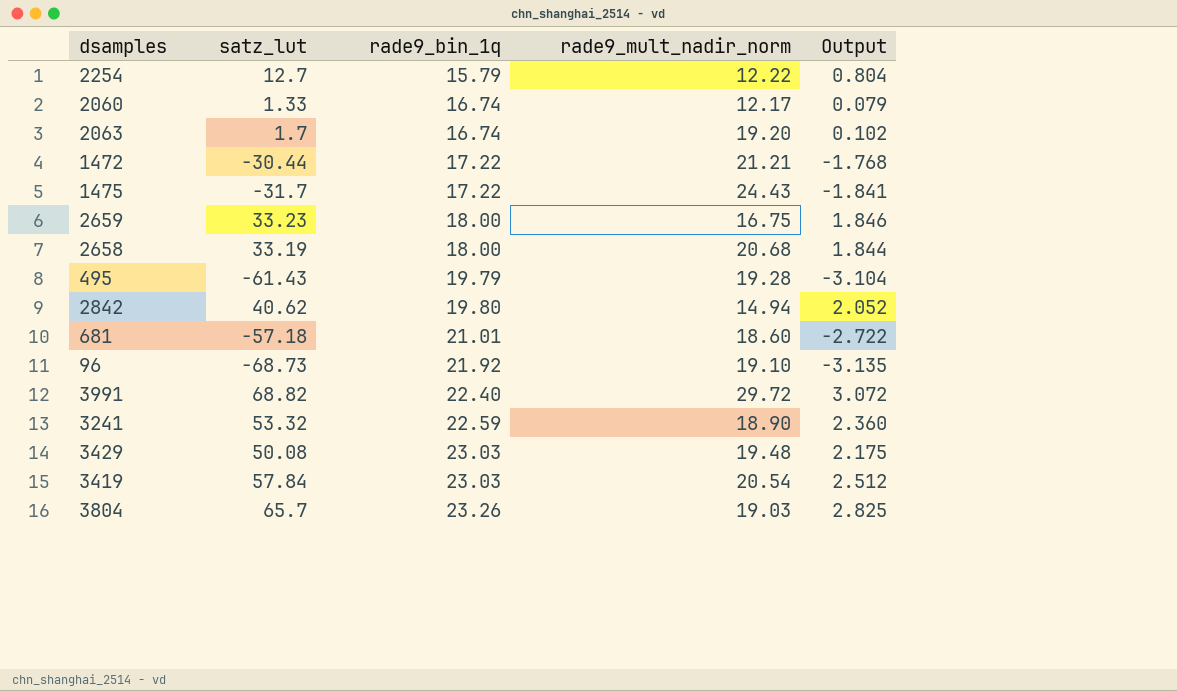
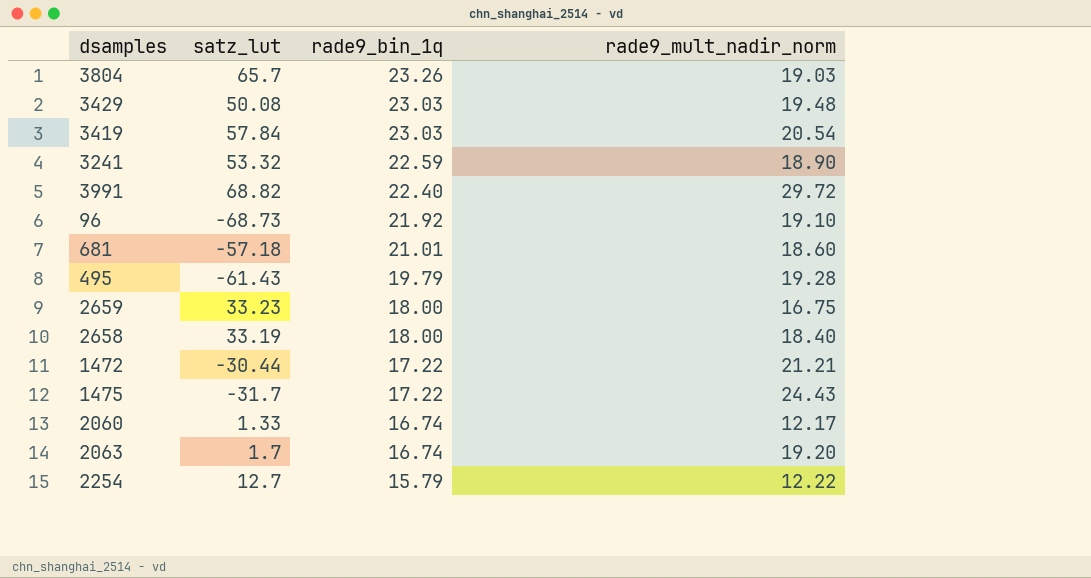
row order: rade9_bin_1q ascending -> rade9_bin_1q descending
column Output | formula: [satz_lut] / [rade9_bin_1q] -> none
row 2842: 40.62 | 19.80 | 14.94 | 2.052 -> none
2658 | rade9_mult_nadir_norm: 20.68 -> 18.40

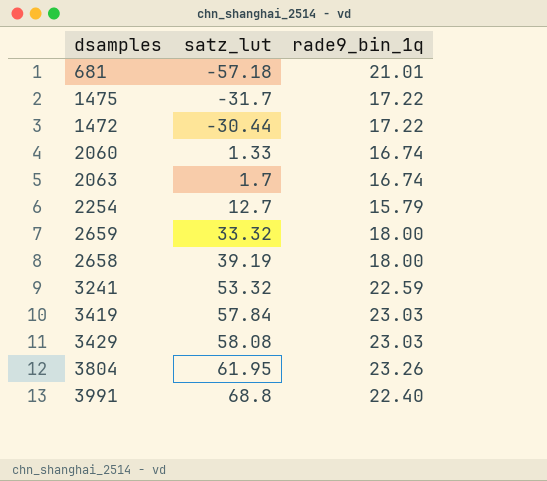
row order: rade9_bin_1q descending -> satz_lut ascending
column rade9_mult_nadir_norm | position: 4 -> none
row 96: -68.73 | 21.92 | 19.10 -> none
row 495: -61.43 | 19.79 | 19.28 -> none
2659 | satz_lut: 33.23 -> 33.32
2658 | satz_lut: 33.19 -> 39.19
3429 | satz_lut: 50.08 -> 58.08
3804 | satz_lut: 65.7 -> 61.95
3991 | satz_lut: 68.82 -> 68.8

